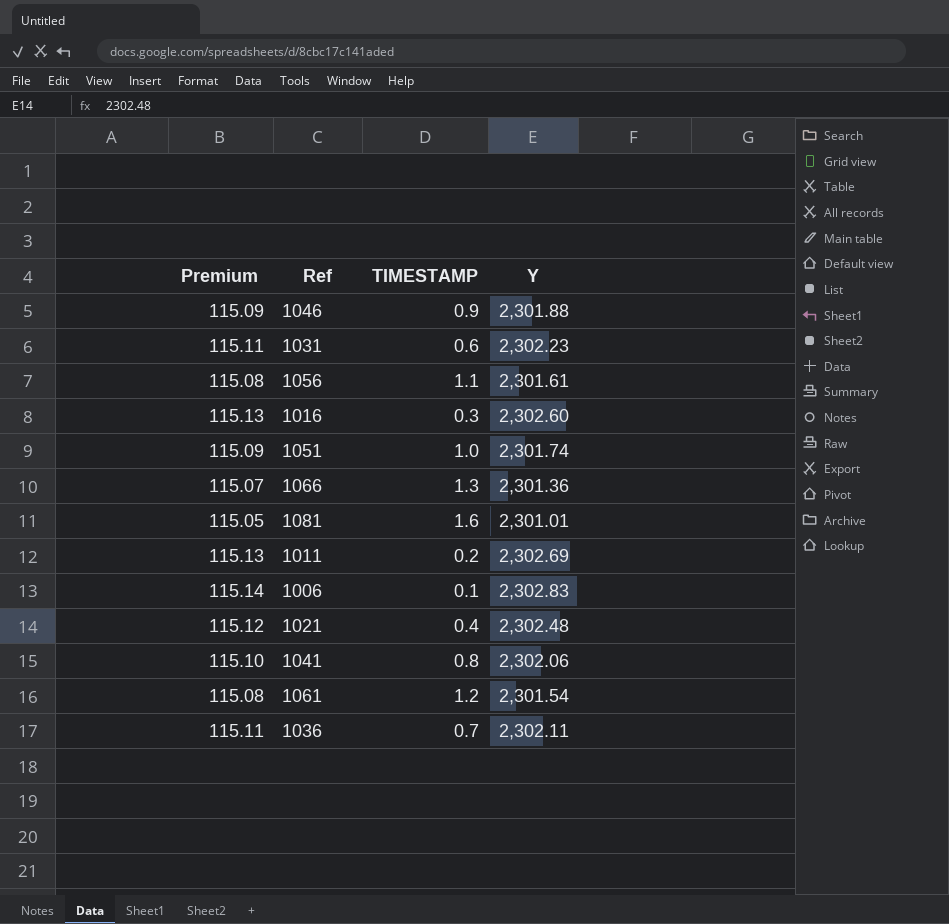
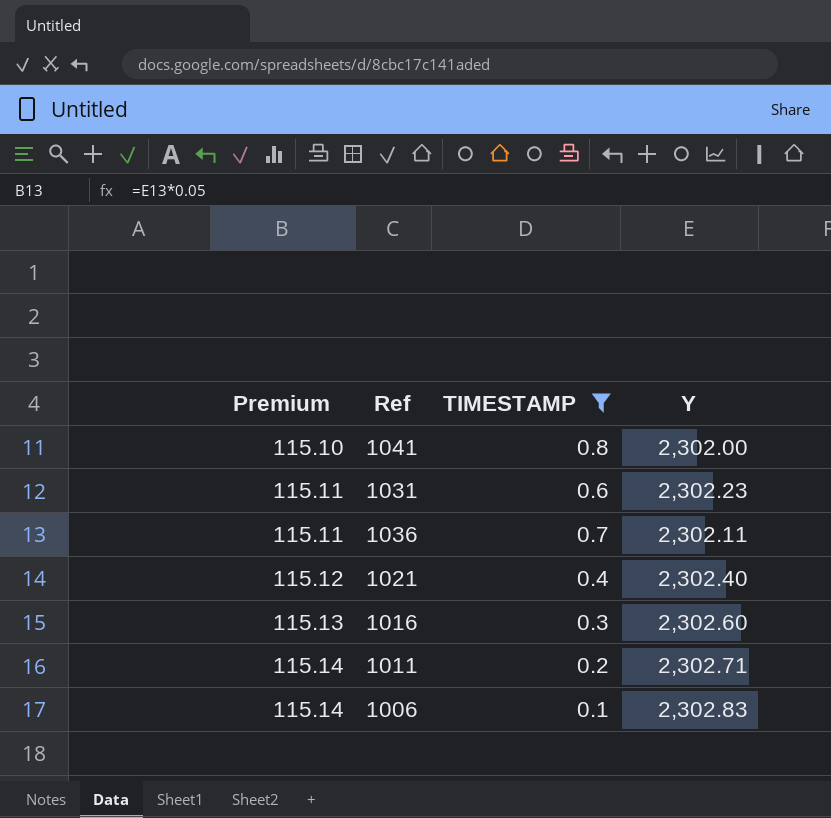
filter: none -> TIMESTAMP <= 0.8
row order: none -> Premium ascending
1041 | Y: 2,302.06 -> 2,302.00
1021 | Y: 2,302.48 -> 2,302.40
1011 | Premium: 115.13 -> 115.14
1011 | Y: 2,302.69 -> 2,302.71

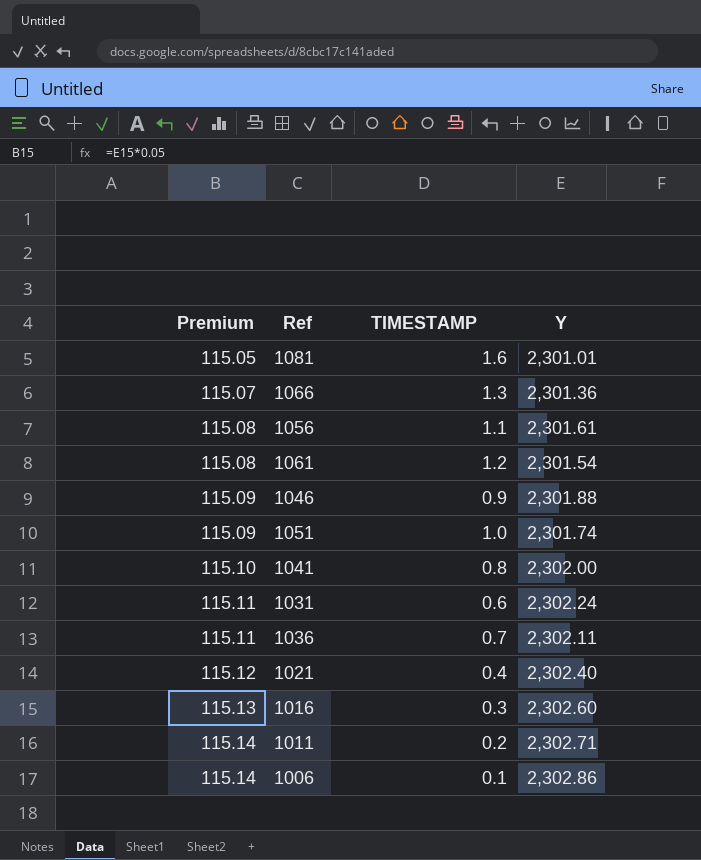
filter: TIMESTAMP <= 0.8 -> none
1031 | Y: 2,302.23 -> 2,302.24
1006 | Y: 2,302.83 -> 2,302.86

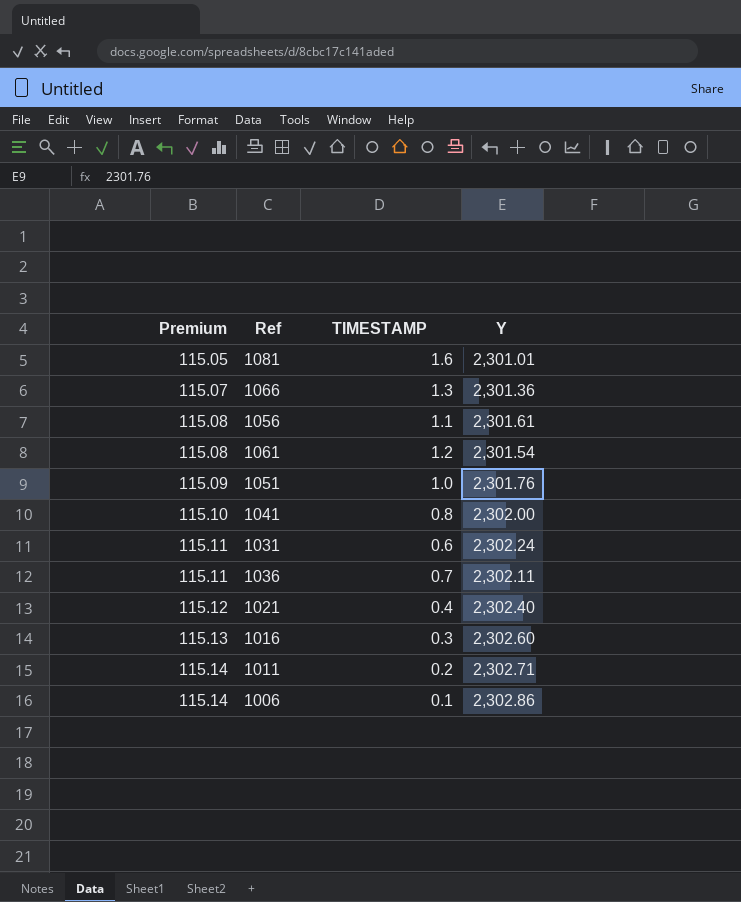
row 1046: 115.09 | 0.9 | 2,301.88 -> none
1051 | Y: 2,301.74 -> 2,301.76

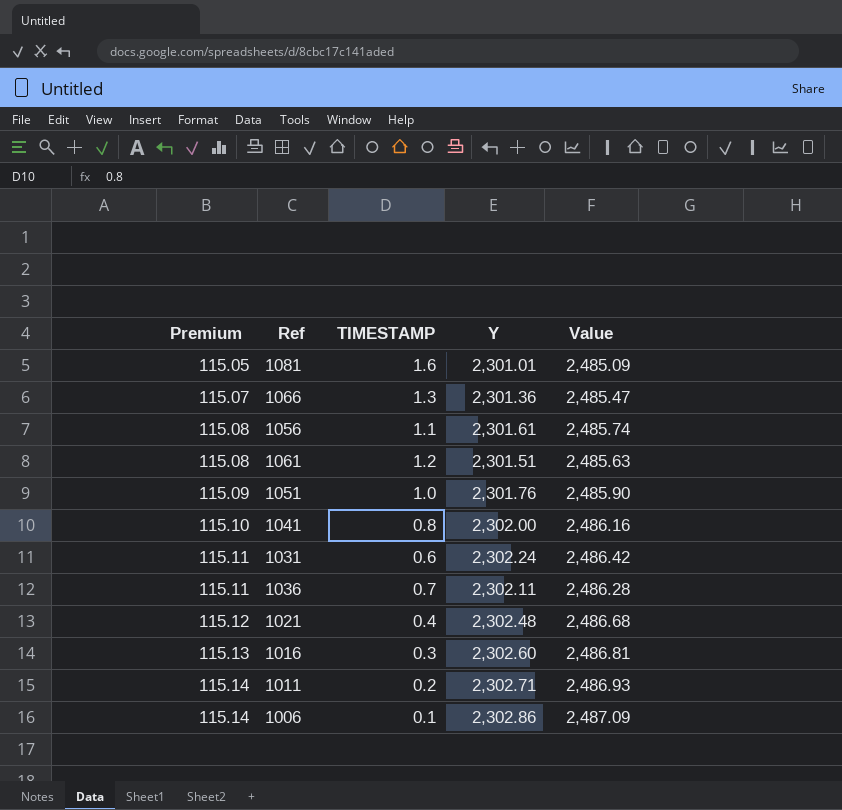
column Value | formula: none -> [Y] * 1.08
1061 | Y: 2,301.54 -> 2,301.51
1021 | Y: 2,302.40 -> 2,302.48

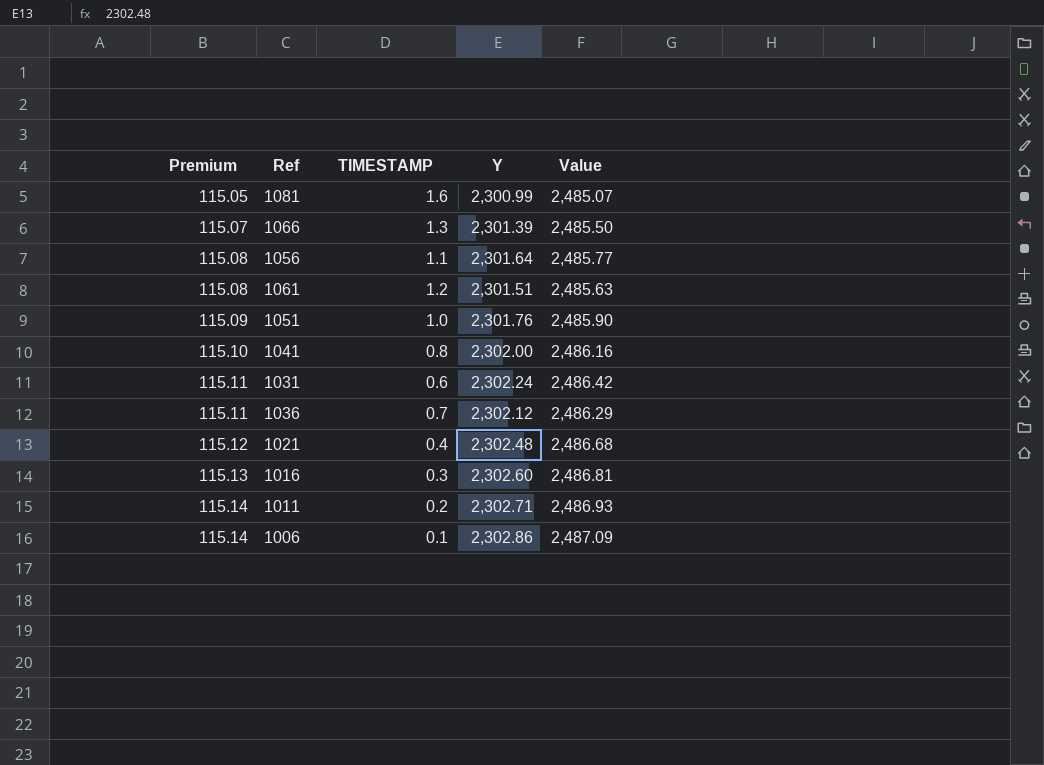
1081 | Y: 2,301.01 -> 2,300.99
1081 | Value: 2,485.09 -> 2,485.07
1066 | Y: 2,301.36 -> 2,301.39
1066 | Value: 2,485.47 -> 2,485.50
1056 | Y: 2,301.61 -> 2,301.64
1056 | Value: 2,485.74 -> 2,485.77
1036 | Y: 2,302.11 -> 2,302.12
1036 | Value: 2,486.28 -> 2,486.29

